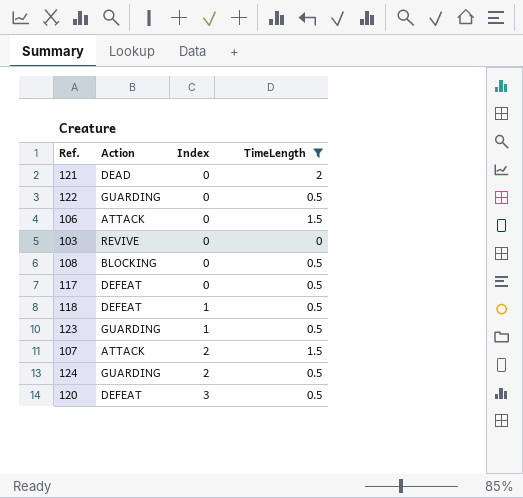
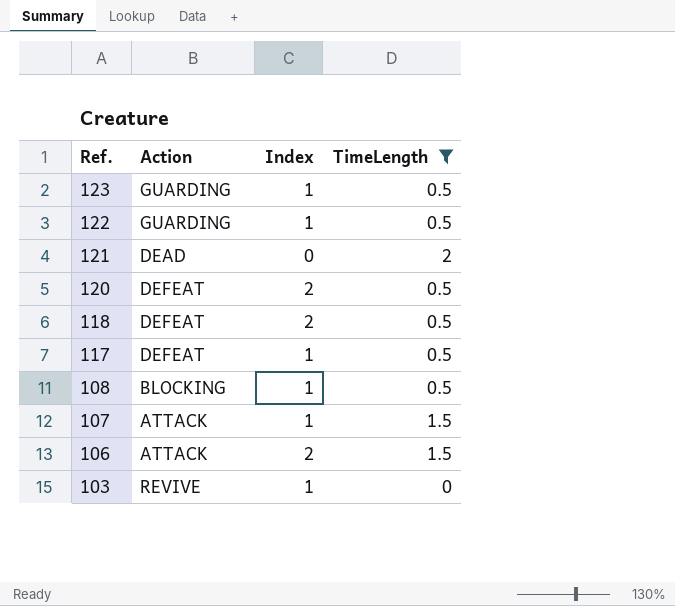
row order: Index ascending -> Ref. descending
row 124: GUARDING | 2 | 0.5 -> none
122 | Index: 0 -> 1
120 | Index: 3 -> 2
118 | Index: 1 -> 2
117 | Index: 0 -> 1
108 | Index: 0 -> 1
107 | Index: 2 -> 1
106 | Index: 0 -> 2
103 | Index: 0 -> 1

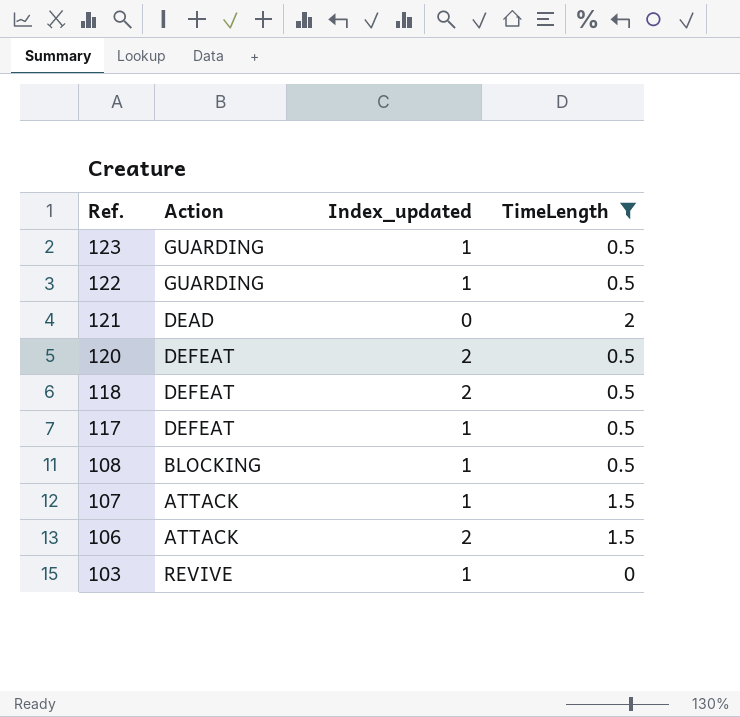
column name: Index -> Index_updated

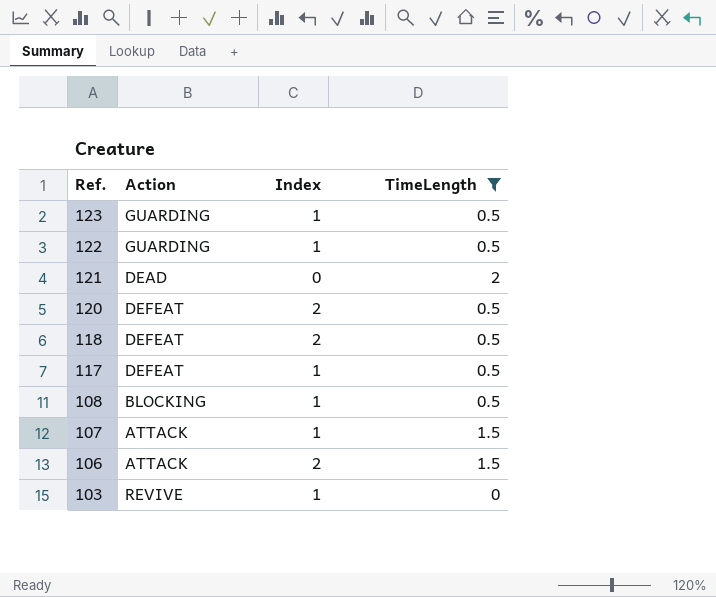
column name: Index_updated -> Index

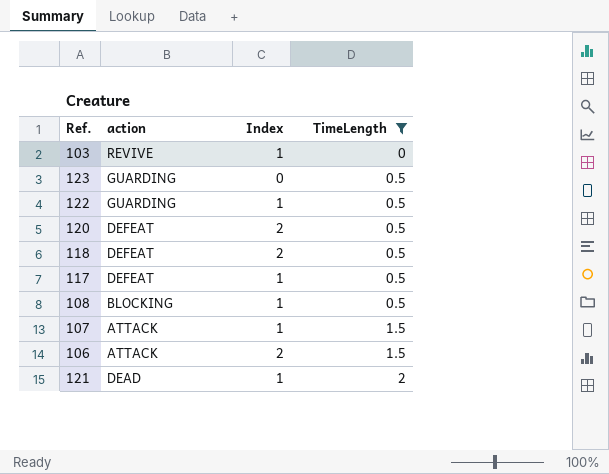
row order: Ref. descending -> TimeLength ascending
column name: Action -> action
123 | Index: 1 -> 0
121 | Index: 0 -> 1

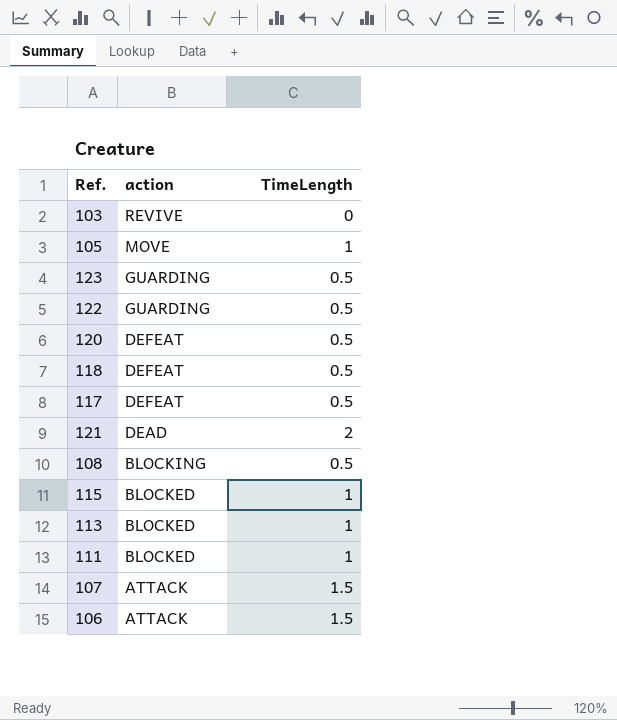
filter: TimeLength != 1 -> none
row order: TimeLength ascending -> action descending
column Index | position: 3 -> none

